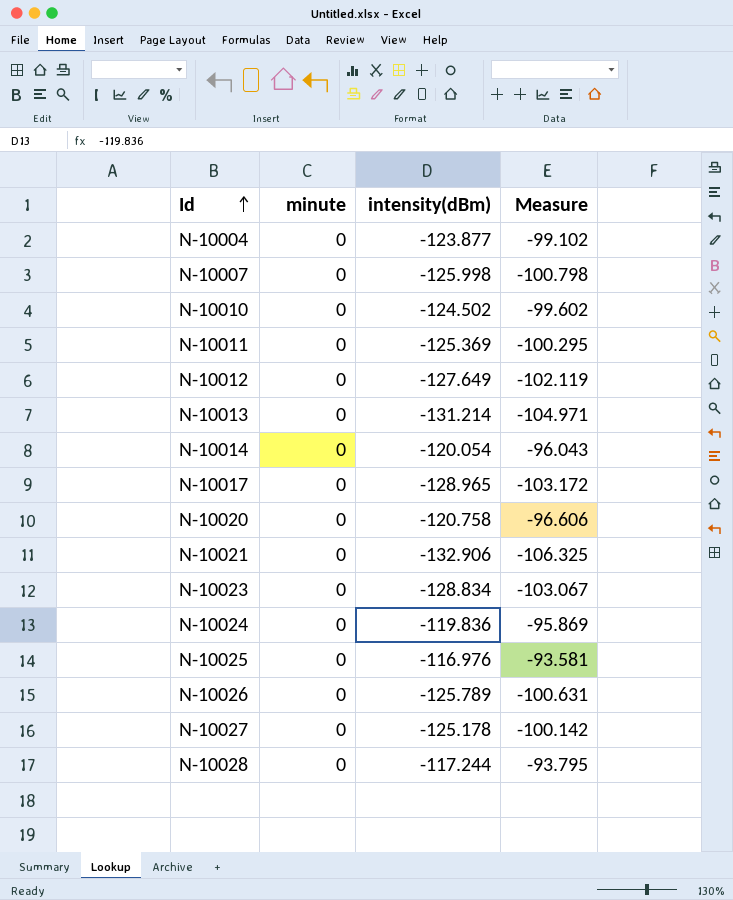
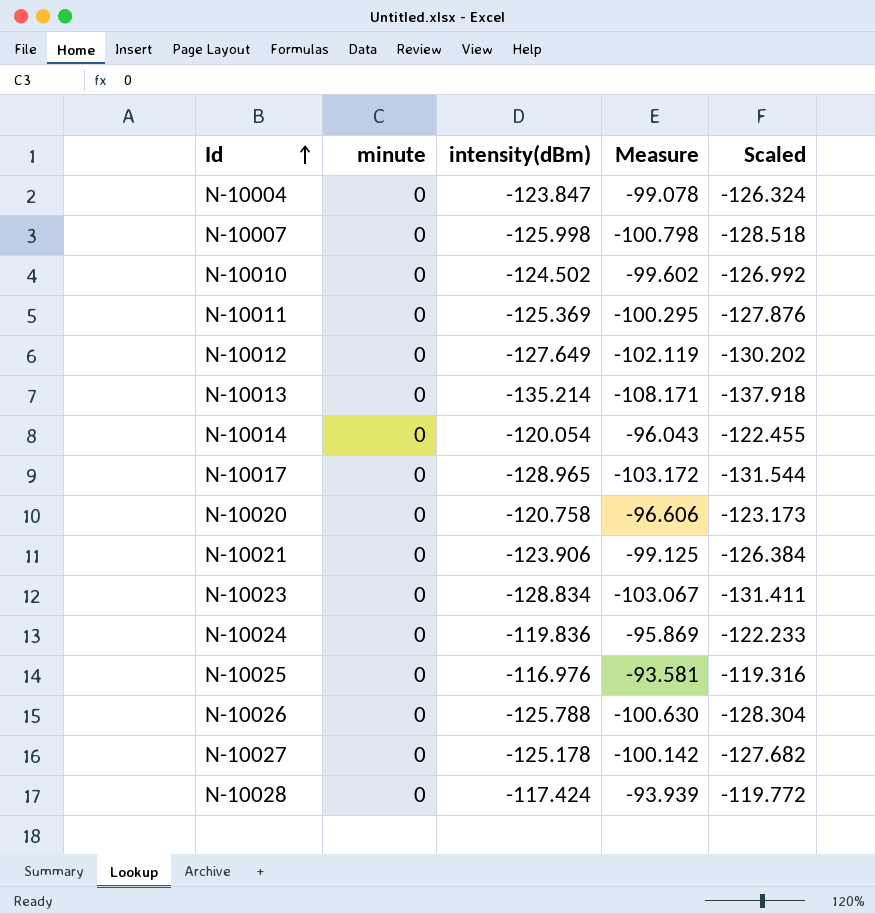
column Scaled | formula: none -> [intensity(dBm)] * 1.02
N-10004 | intensity(dBm): -123.877 -> -123.847
N-10004 | Measure: -99.102 -> -99.078
N-10013 | intensity(dBm): -131.214 -> -135.214
N-10013 | Measure: -104.971 -> -108.171
N-10021 | intensity(dBm): -132.906 -> -123.906
N-10021 | Measure: -106.325 -> -99.125
N-10026 | intensity(dBm): -125.789 -> -125.788
N-10026 | Measure: -100.631 -> -100.630
N-10028 | intensity(dBm): -117.244 -> -117.424
N-10028 | Measure: -93.795 -> -93.939

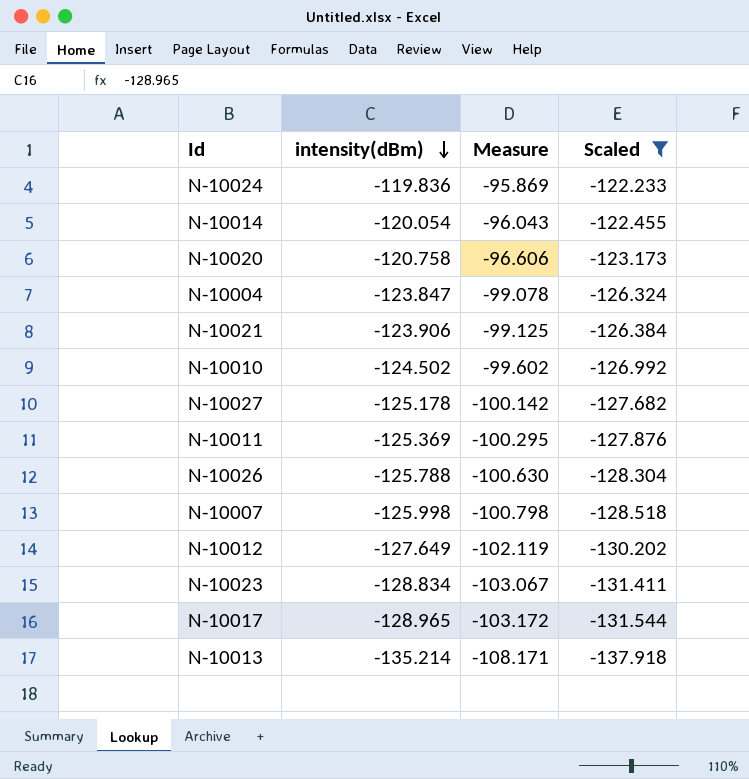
filter: none -> Scaled <= -122.233
row order: Id ascending -> intensity(dBm) descending
column minute | position: 2 -> none

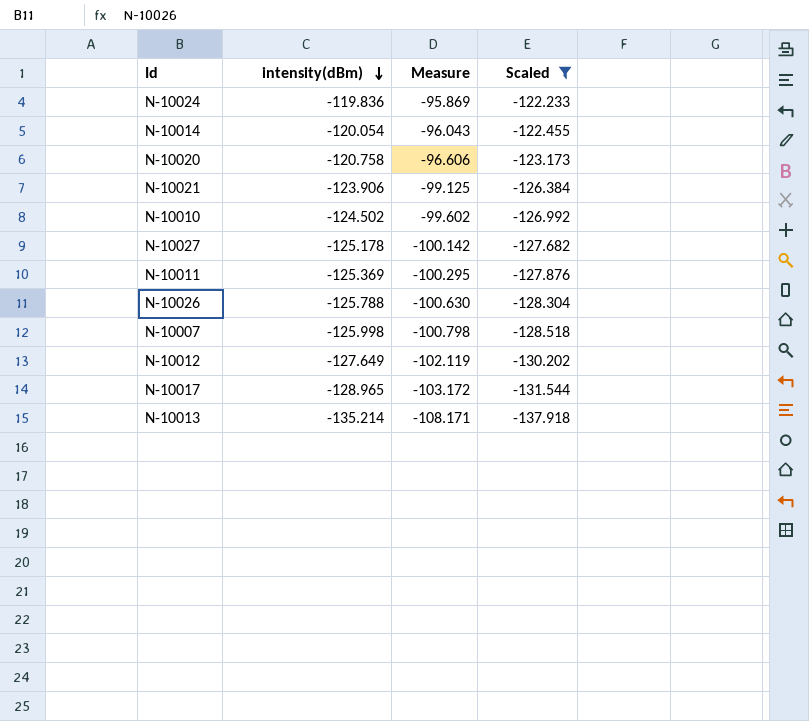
row N-10004: -123.847 | -99.078 | -126.324 -> none
row N-10023: -128.834 | -103.067 | -131.411 -> none

